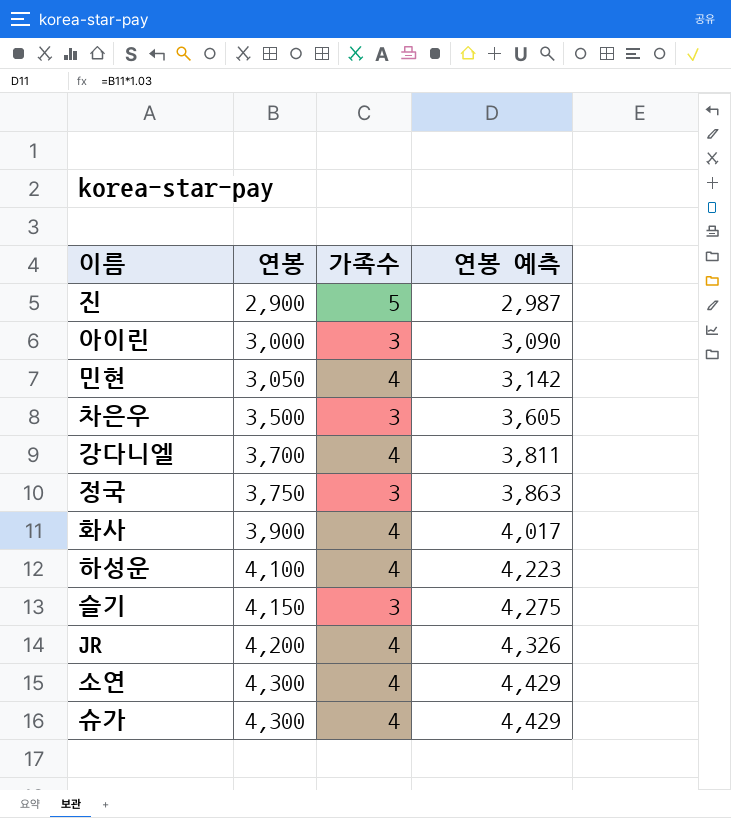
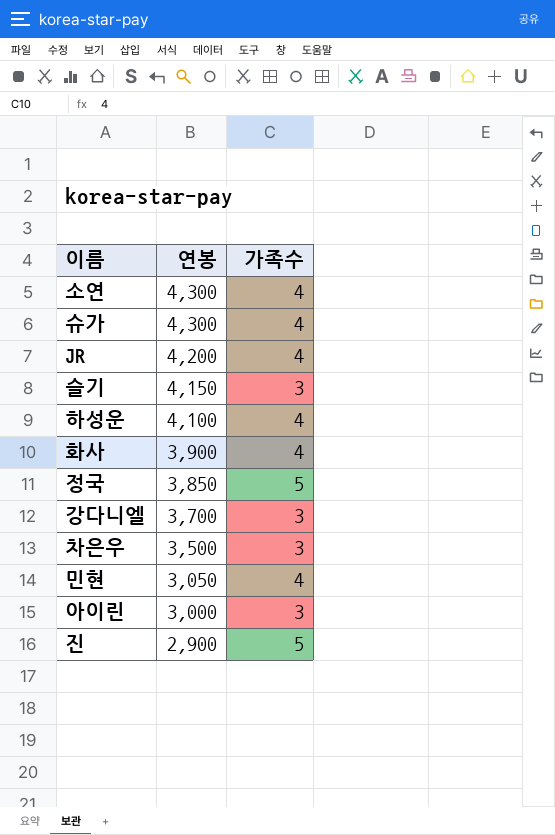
row order: 연봉 ascending -> 연봉 descending
column 연봉 예측 | formula: [연봉] * 1.03 -> none
정국 | 연봉: 3,750 -> 3,850
정국 | 가족수: 3 -> 5
강다니엘 | 가족수: 4 -> 3

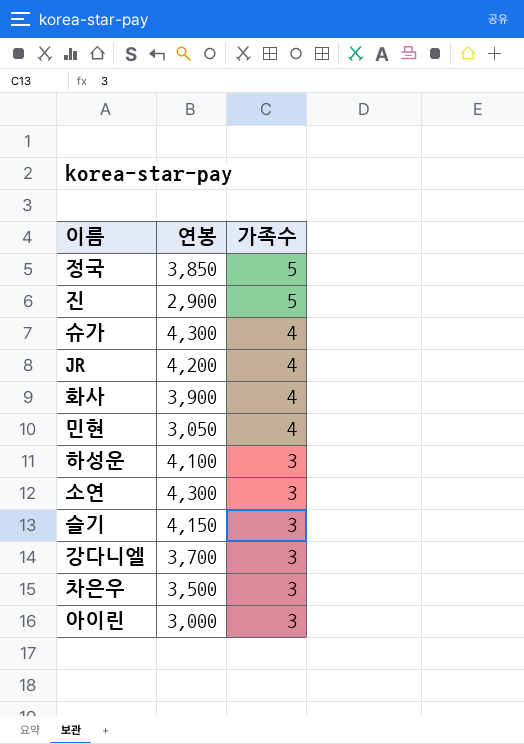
row order: 연봉 descending -> 가족수 descending
하성운 | 가족수: 4 -> 3
소연 | 가족수: 4 -> 3

